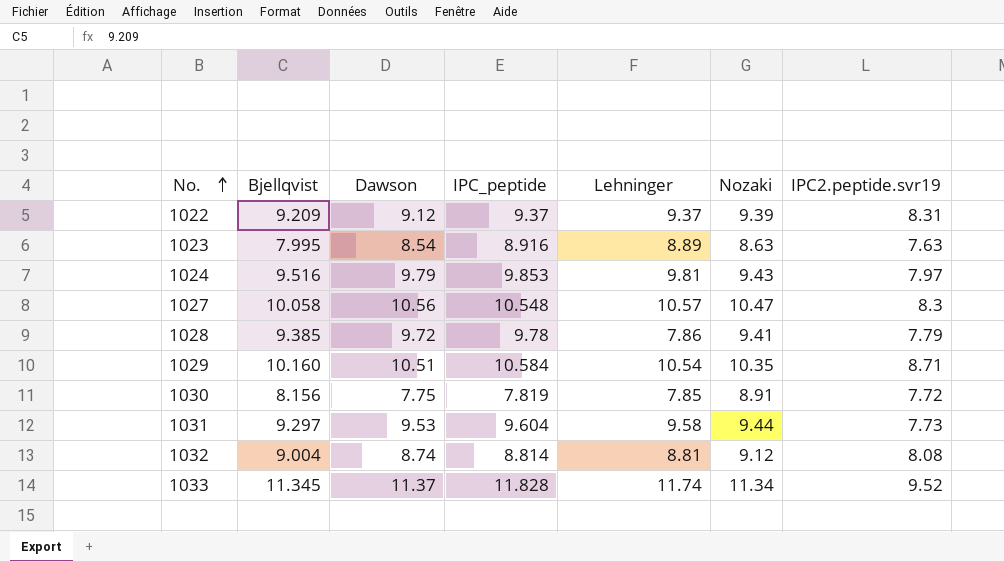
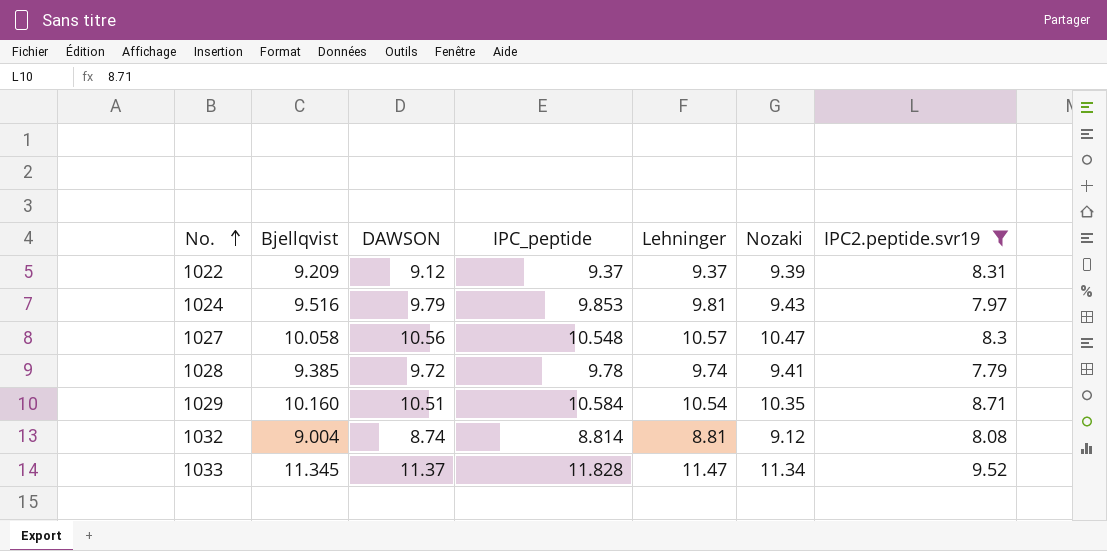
filter: none -> IPC2.peptide.svr19 >= 7.79
column name: Dawson -> DAWSON
1028 | Lehninger: 7.86 -> 9.74
1033 | Lehninger: 11.74 -> 11.47

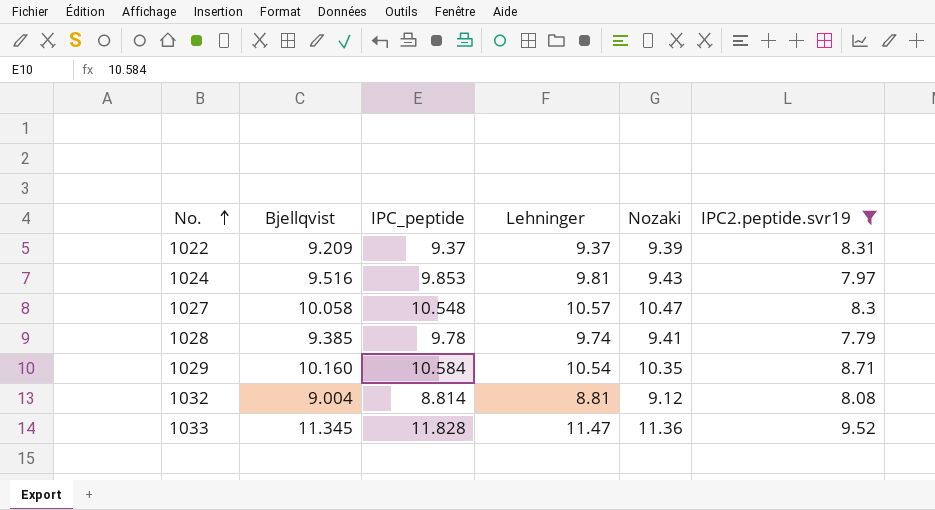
column DAWSON | position: 3 -> none
1033 | Nozaki: 11.34 -> 11.36

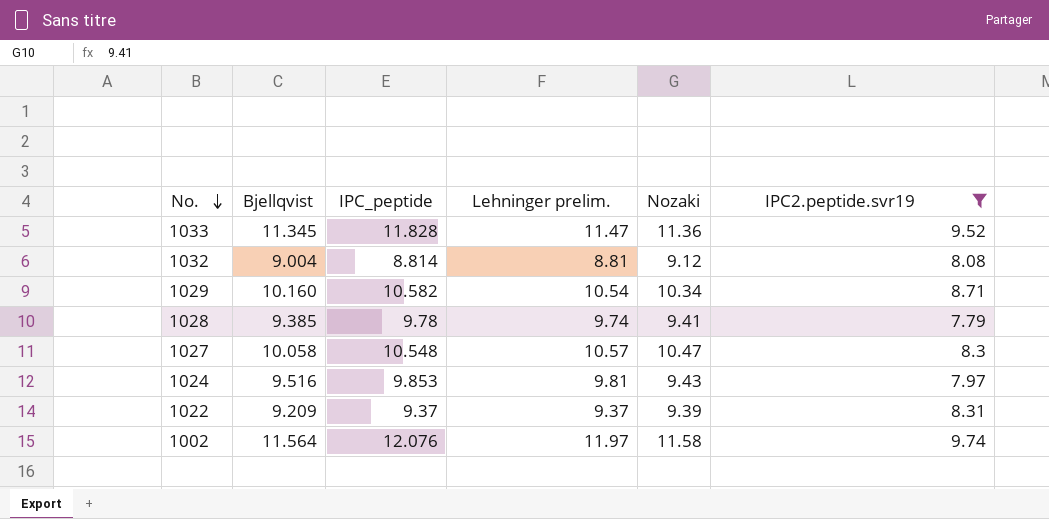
row order: No. ascending -> No. descending
column name: Lehninger -> Lehninger prelim.
1029 | IPC_peptide: 10.584 -> 10.582
1029 | Nozaki: 10.35 -> 10.34
row 1002: none -> 11.564 | 12.076 | 11.97 | 11.58 | 9.74

